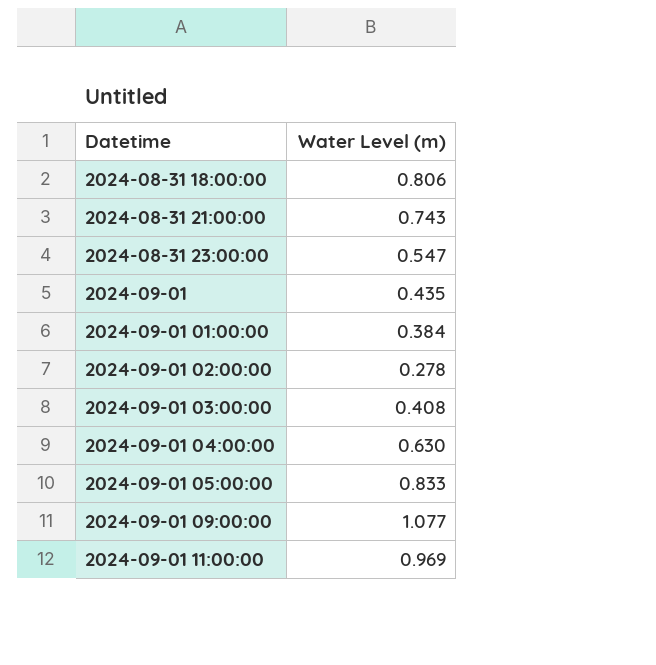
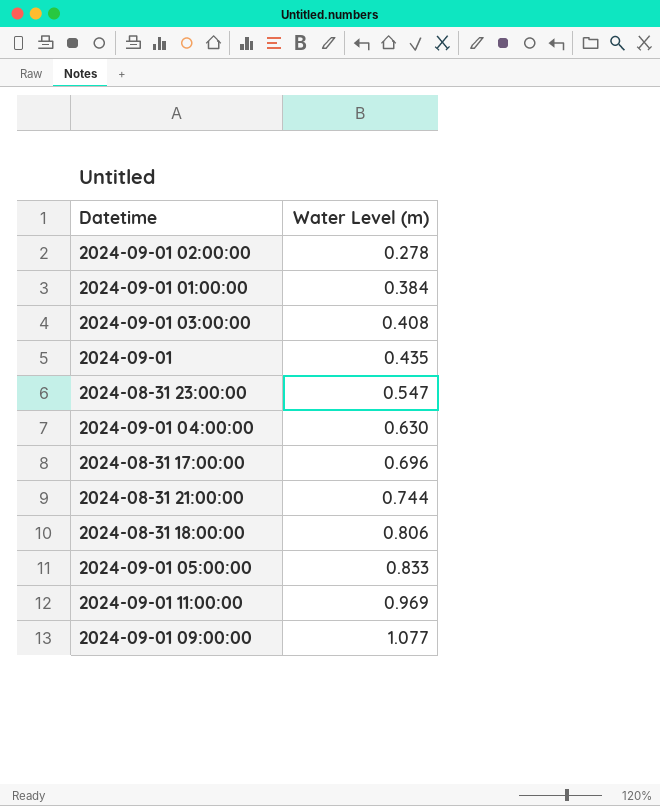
row order: Datetime ascending -> Water Level (m) ascending
row 2024-08-31 17:00:00: none -> 0.696
2024-08-31 21:00:00 | Water Level (m): 0.743 -> 0.744

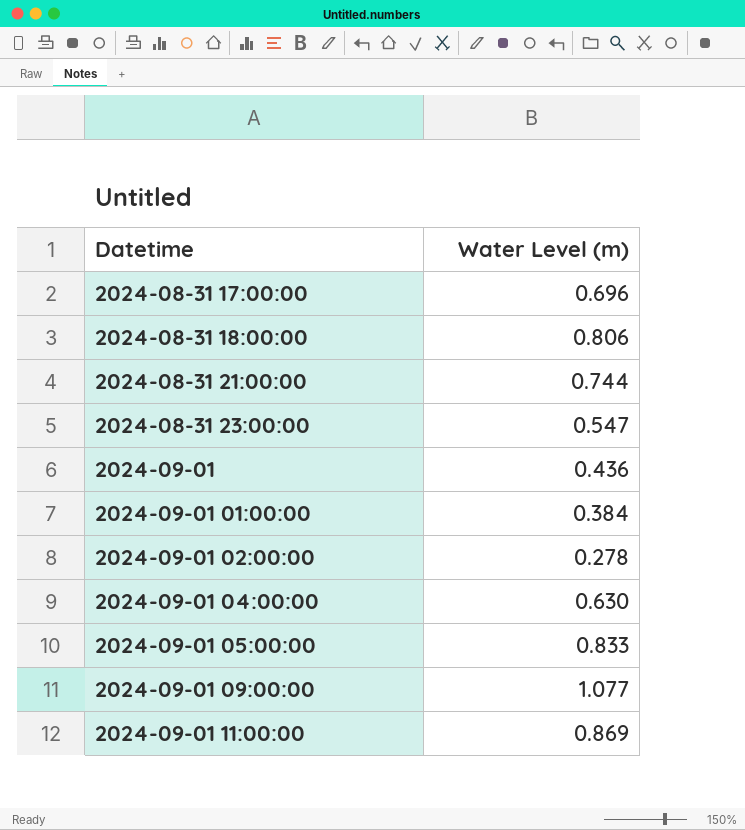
row order: Water Level (m) ascending -> Datetime ascending
row 2024-09-01 03:00:00: 0.408 -> none
2024-09-01 | Water Level (m): 0.435 -> 0.436
2024-09-01 11:00:00 | Water Level (m): 0.969 -> 0.869

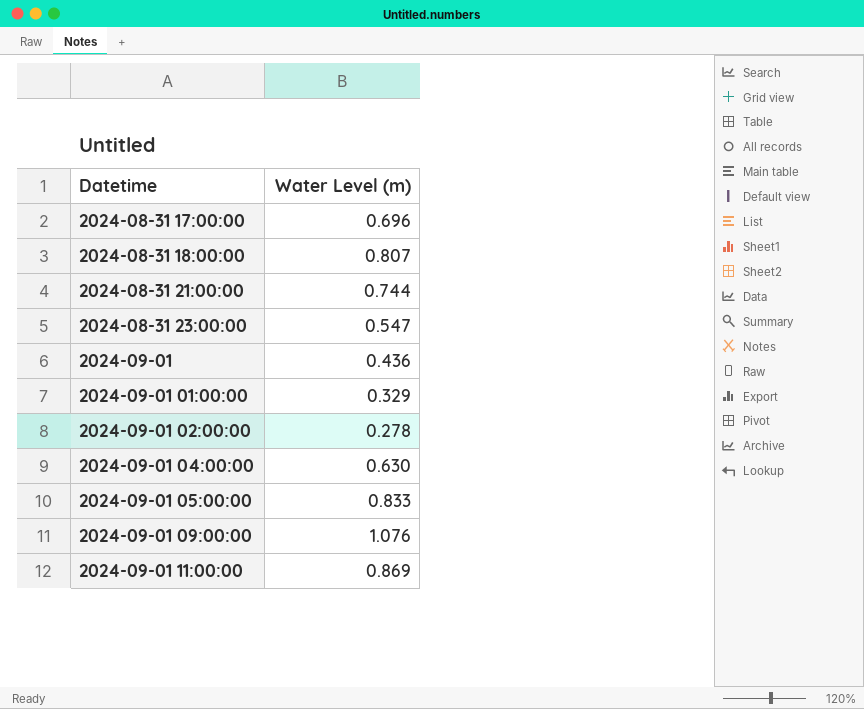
2024-08-31 18:00:00 | Water Level (m): 0.806 -> 0.807
2024-09-01 01:00:00 | Water Level (m): 0.384 -> 0.329
2024-09-01 09:00:00 | Water Level (m): 1.077 -> 1.076

